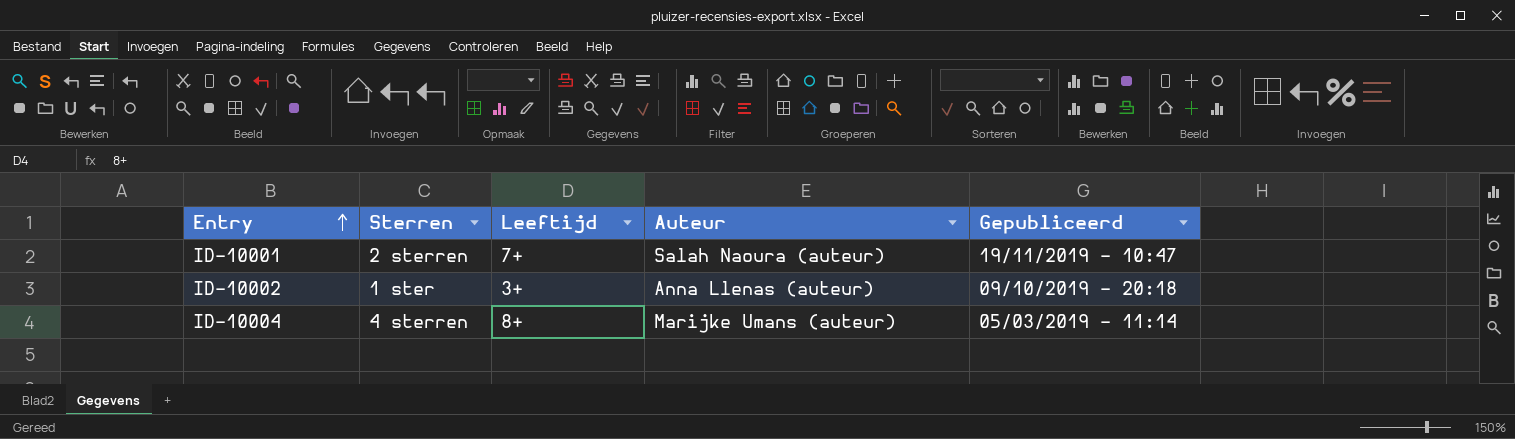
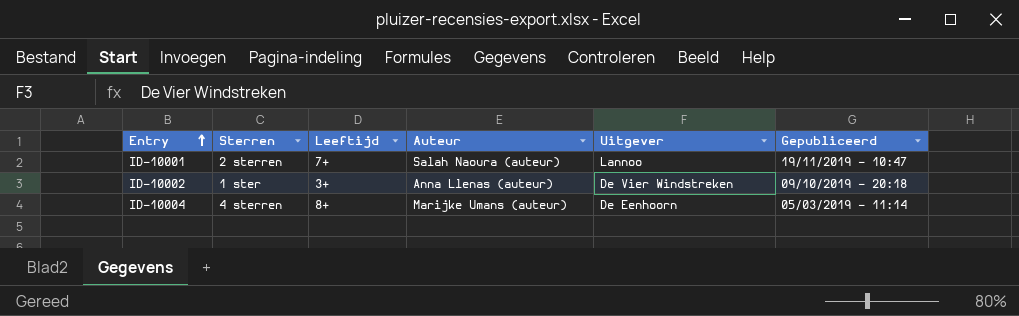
column Uitgever | position: none -> 5

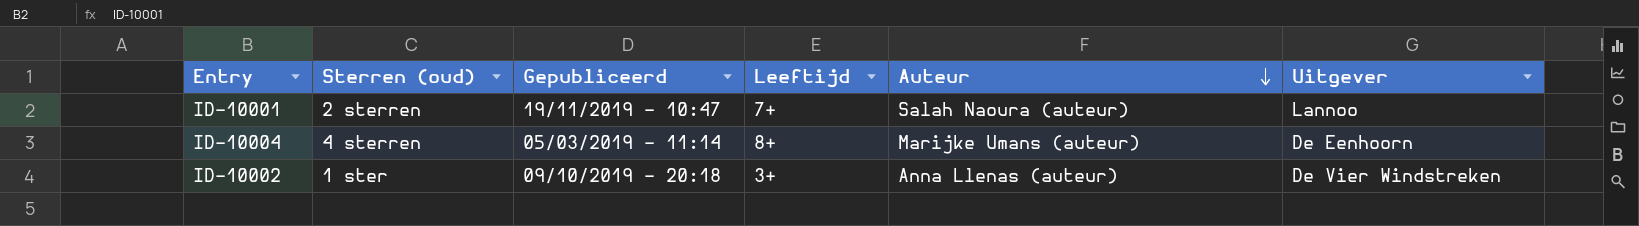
row order: Entry ascending -> Auteur descending
column name: Sterren -> Sterren (oud)
column Gepubliceerd | position: 6 -> 3

